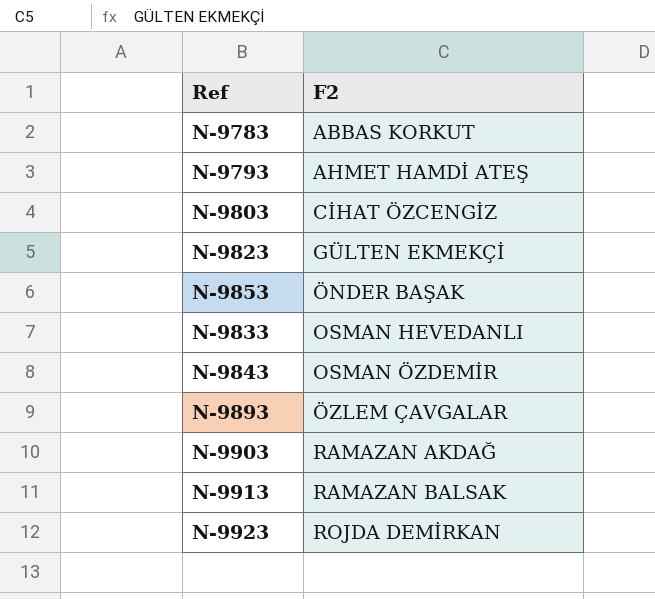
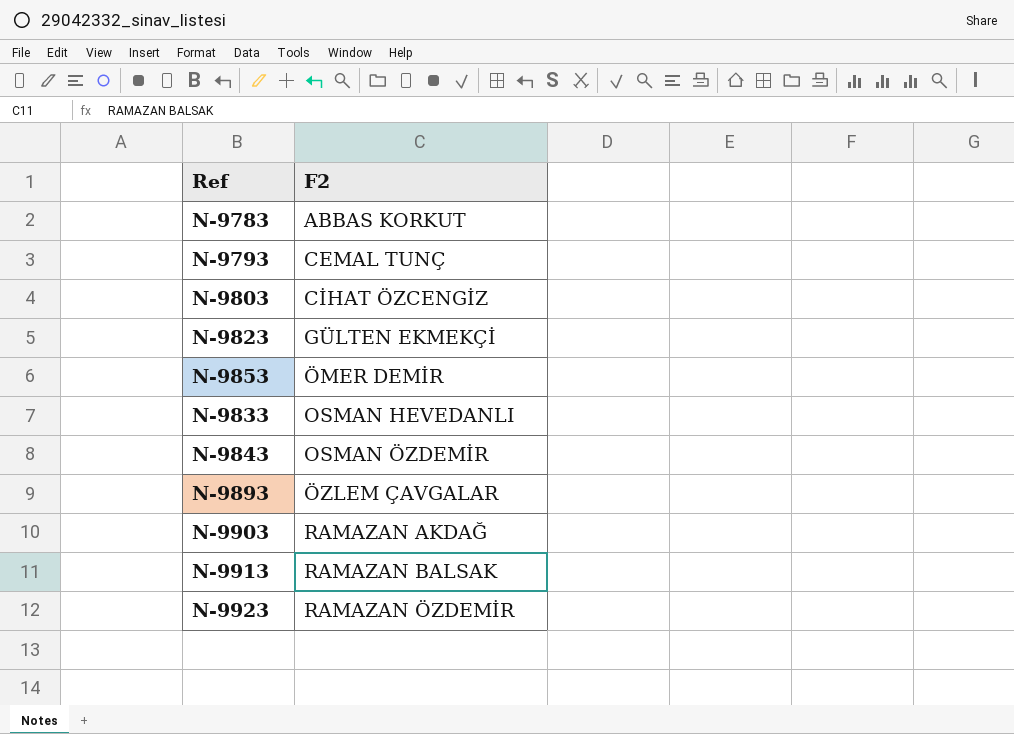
N-9793 | F2: AHMET HAMDİ ATEŞ -> CEMAL TUNÇ
N-9853 | F2: ÖNDER BAŞAK -> ÖMER DEMİR
N-9923 | F2: ROJDA DEMİRKAN -> RAMAZAN ÖZDEMİR

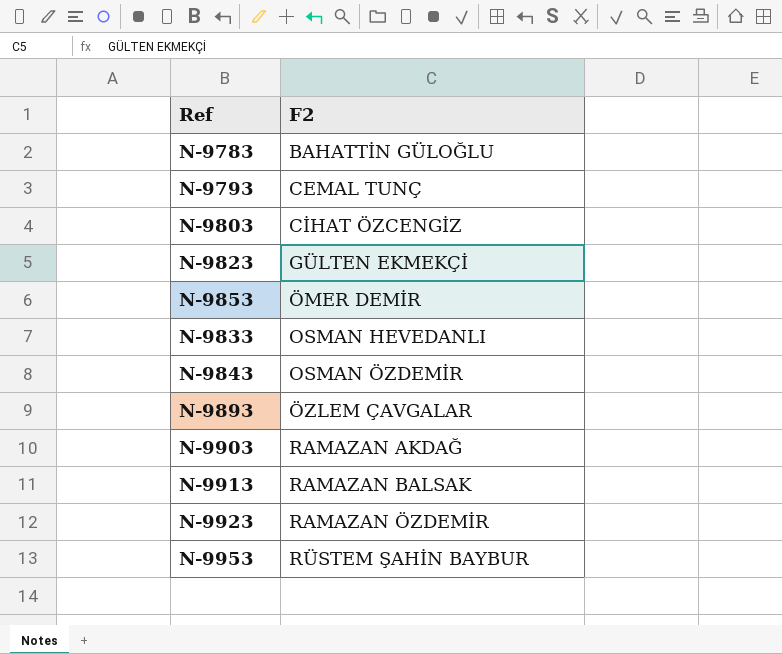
N-9783 | F2: ABBAS KORKUT -> BAHATTİN GÜLOĞLU
row N-9953: none -> RÜSTEM ŞAHİN BAYBUR

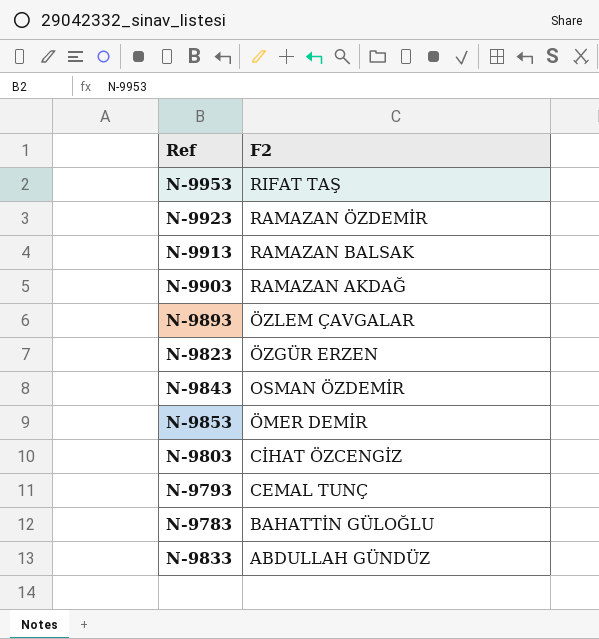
row order: F2 ascending -> F2 descending
N-9953 | F2: RÜSTEM ŞAHİN BAYBUR -> RIFAT TAŞ
N-9823 | F2: GÜLTEN EKMEKÇİ -> ÖZGÜR ERZEN
N-9833 | F2: OSMAN HEVEDANLI -> ABDULLAH GÜNDÜZ

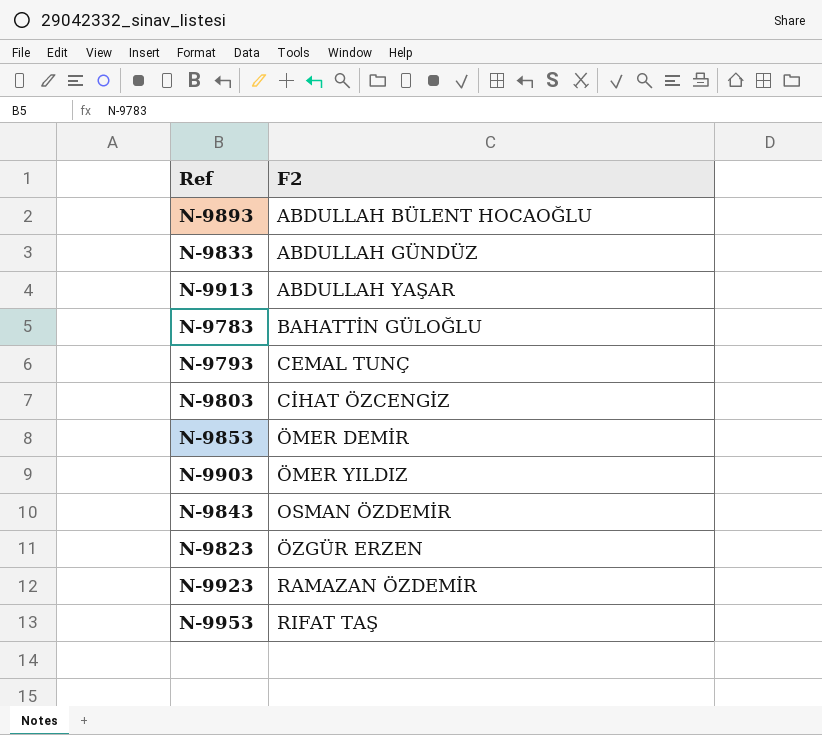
row order: F2 descending -> F2 ascending
N-9893 | F2: ÖZLEM ÇAVGALAR -> ABDULLAH BÜLENT HOCAOĞLU
N-9913 | F2: RAMAZAN BALSAK -> ABDULLAH YAŞAR
N-9903 | F2: RAMAZAN AKDAĞ -> ÖMER YILDIZ

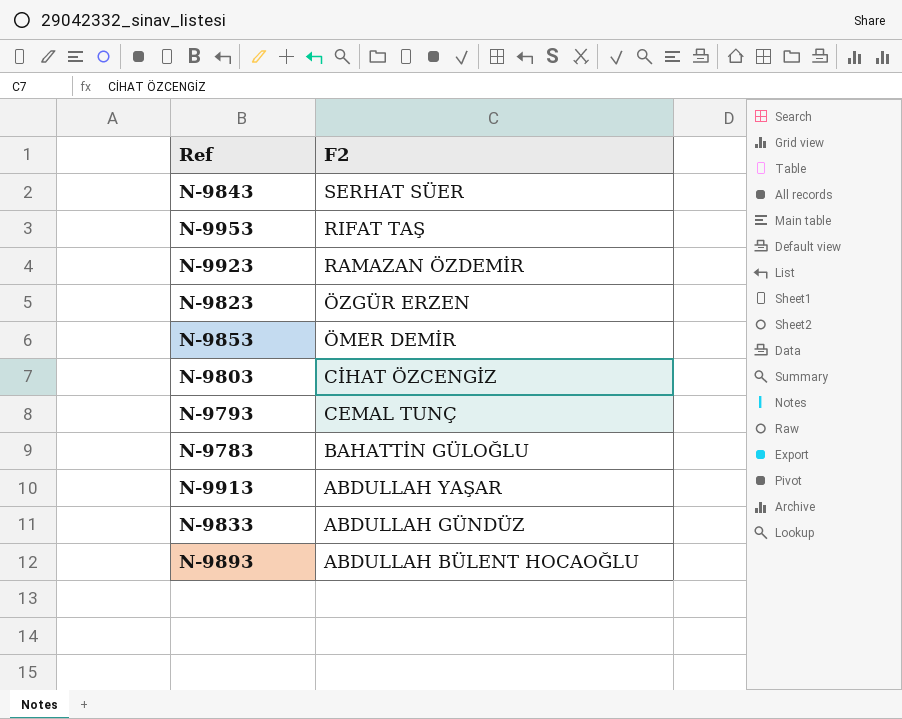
row order: F2 ascending -> F2 descending
row N-9903: ÖMER YILDIZ -> none
N-9843 | F2: OSMAN ÖZDEMİR -> SERHAT SÜER

